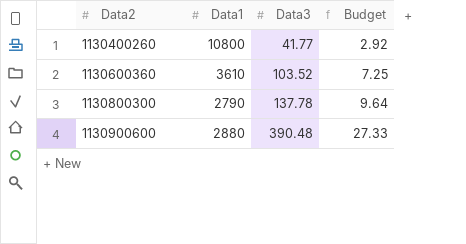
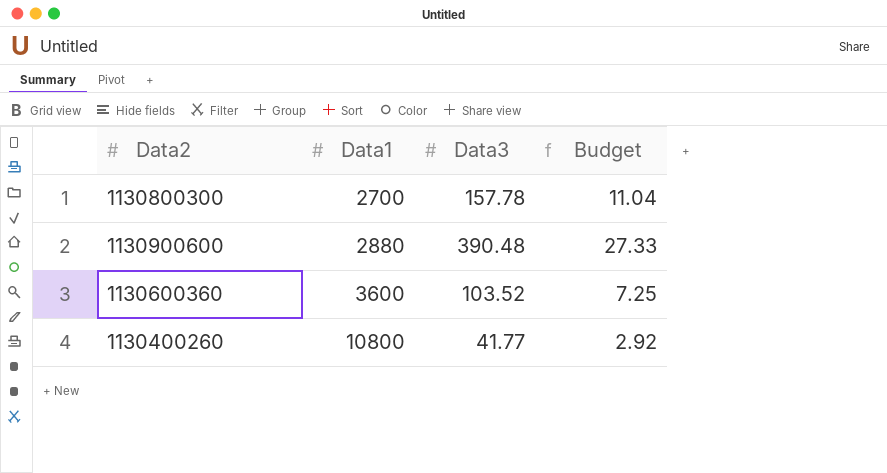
row order: Data2 ascending -> Data1 ascending
1130800300 | Data1: 2790 -> 2700
1130800300 | Data3: 137.78 -> 157.78
1130800300 | Budget: 9.64 -> 11.04
1130600360 | Data1: 3610 -> 3600

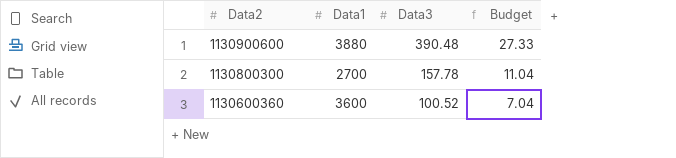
row order: Data1 ascending -> Data2 descending
row 1130400260: 10800 | 41.77 | 2.92 -> none
1130900600 | Data1: 2880 -> 3880
1130600360 | Data3: 103.52 -> 100.52
1130600360 | Budget: 7.25 -> 7.04

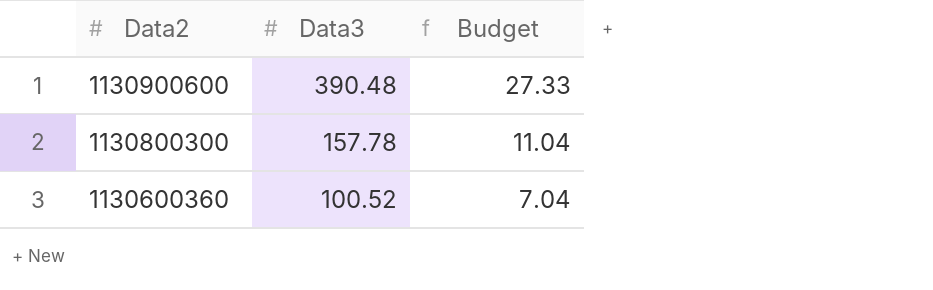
column Data1 | position: 2 -> none

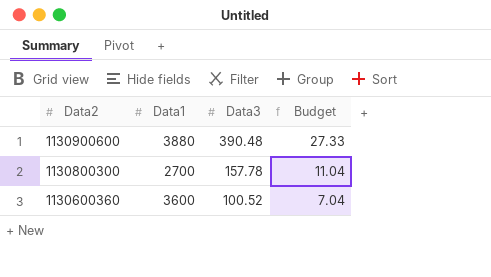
column Data1 | position: none -> 2

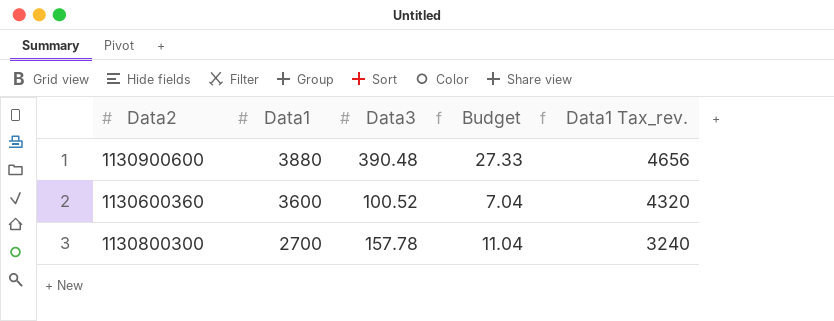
row order: Data2 descending -> Data1 descending
column Data1 Tax_rev. | formula: none -> [Data1] * 1.2

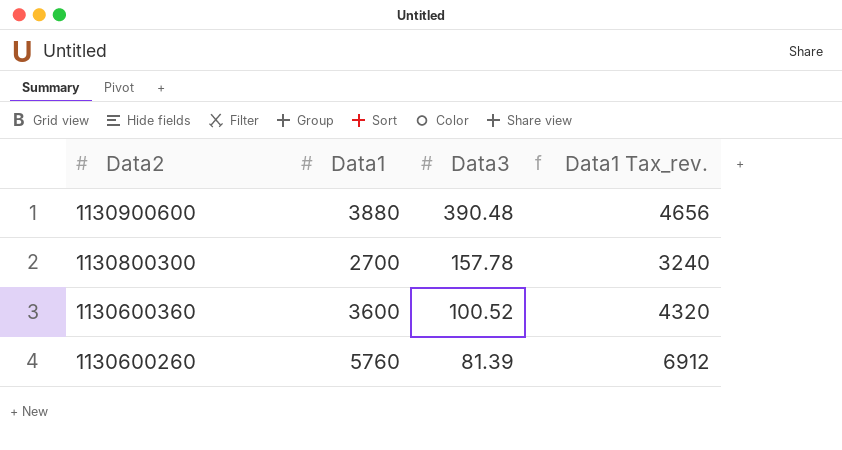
row order: Data1 descending -> Data2 descending
column Budget | formula: [Data3] * 0.07 -> none
row 1130600260: none -> 5760 | 81.39 | 6912

